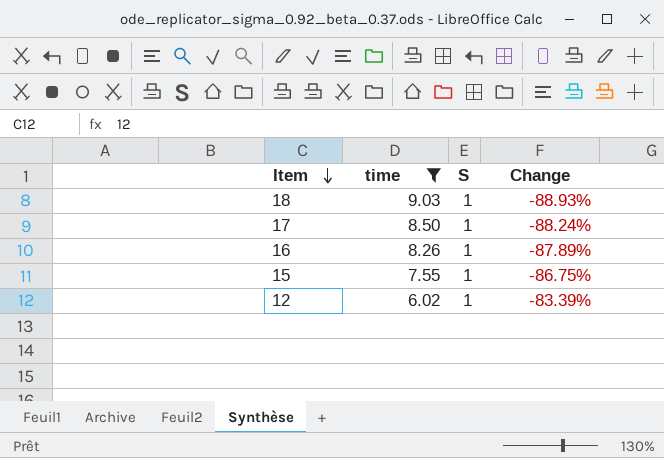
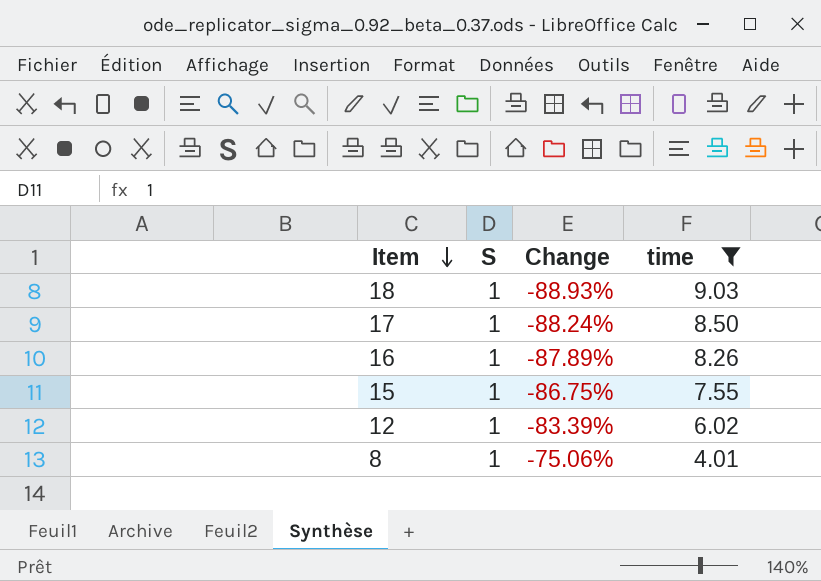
column time | position: 2 -> 4
row 8: none -> 1 | -75.06% | 4.01

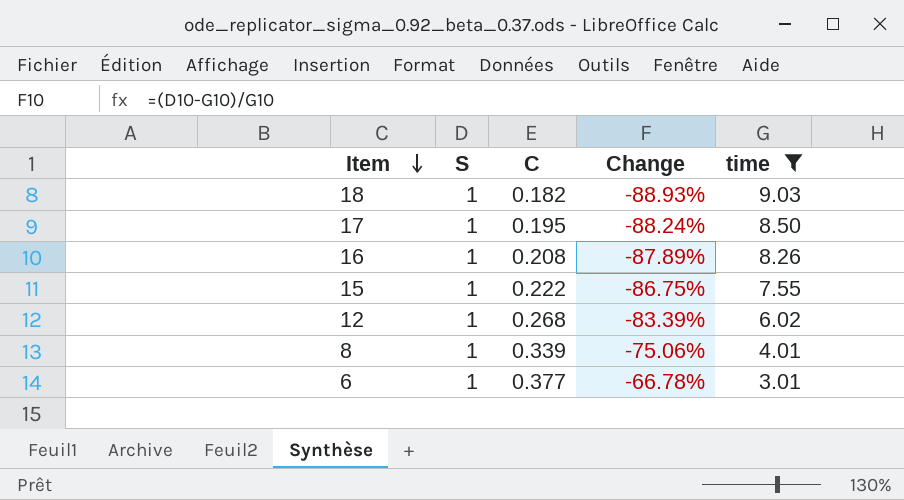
column C | position: none -> 3
row 6: none -> 1 | 0.377 | -66.78% | 3.01

